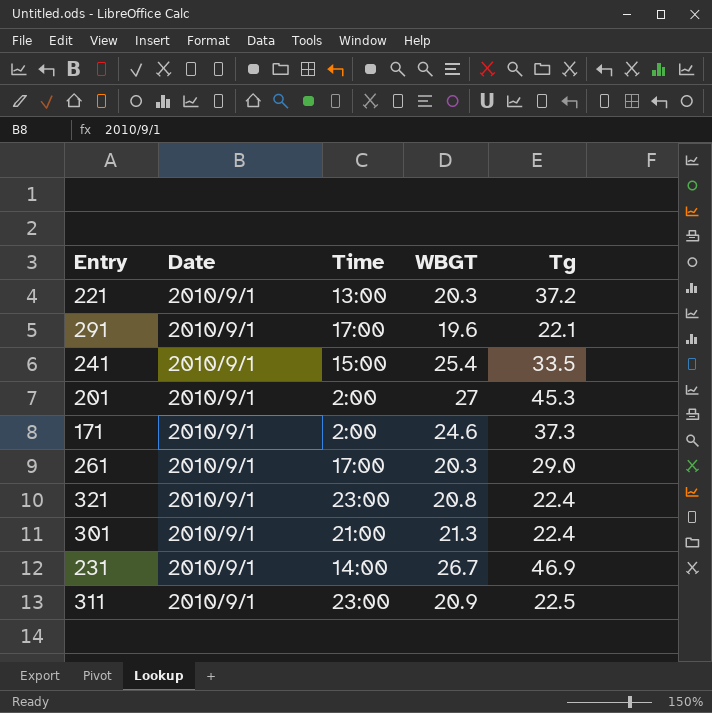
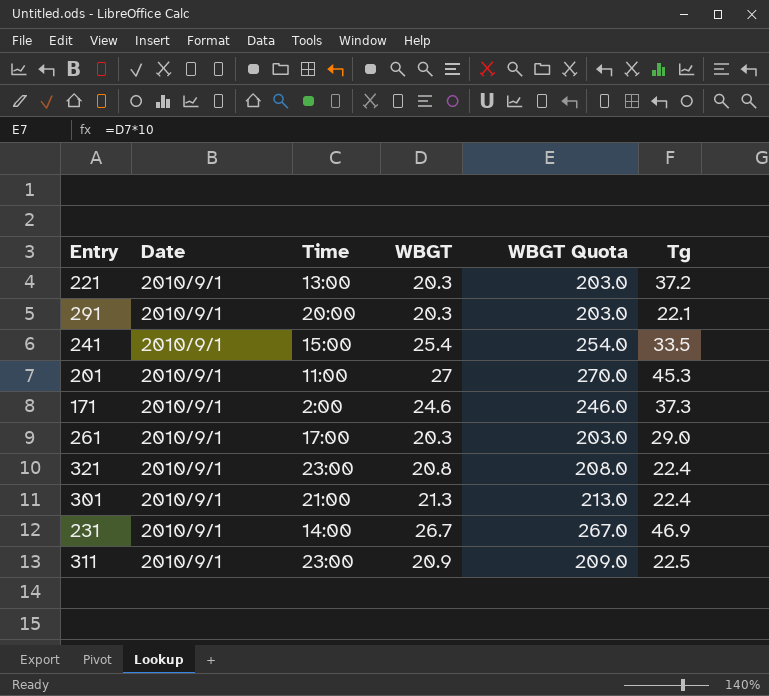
column WBGT Quota | formula: none -> [WBGT] * 10
291 | Time: 17:00 -> 20:00
291 | WBGT: 19.6 -> 20.3
201 | Time: 2:00 -> 11:00

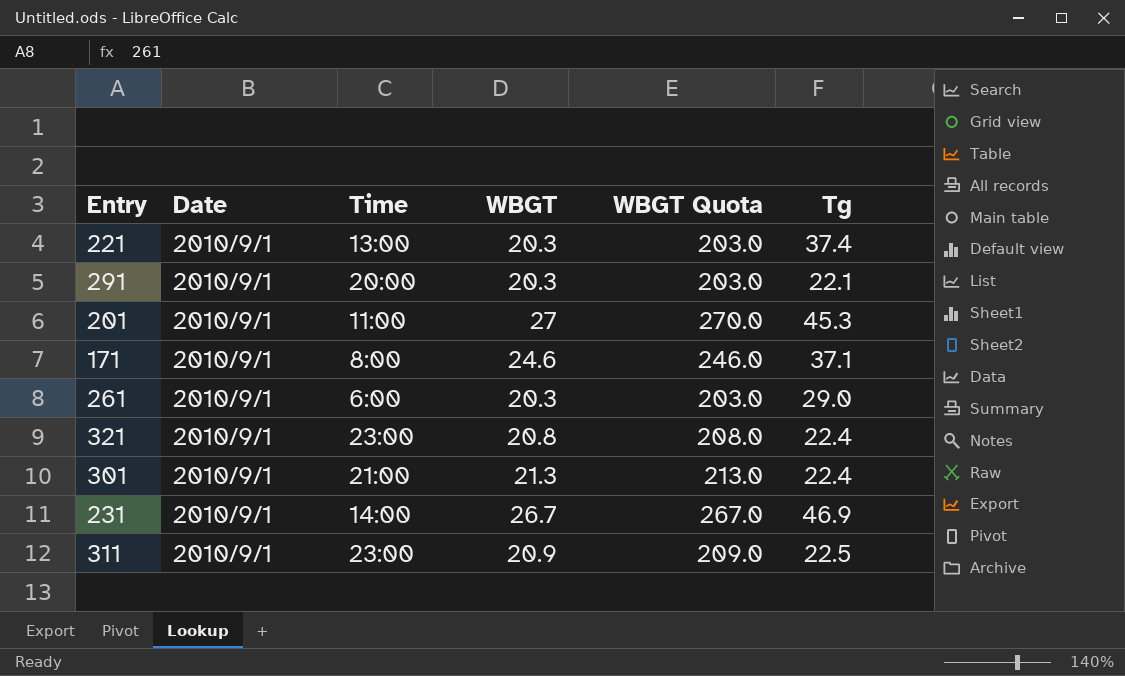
row 241: 2010/9/1 | 15:00 | 25.4 | 254.0 | 33.5 -> none
221 | Tg: 37.2 -> 37.4
171 | Time: 2:00 -> 8:00
171 | Tg: 37.3 -> 37.1
261 | Time: 17:00 -> 6:00

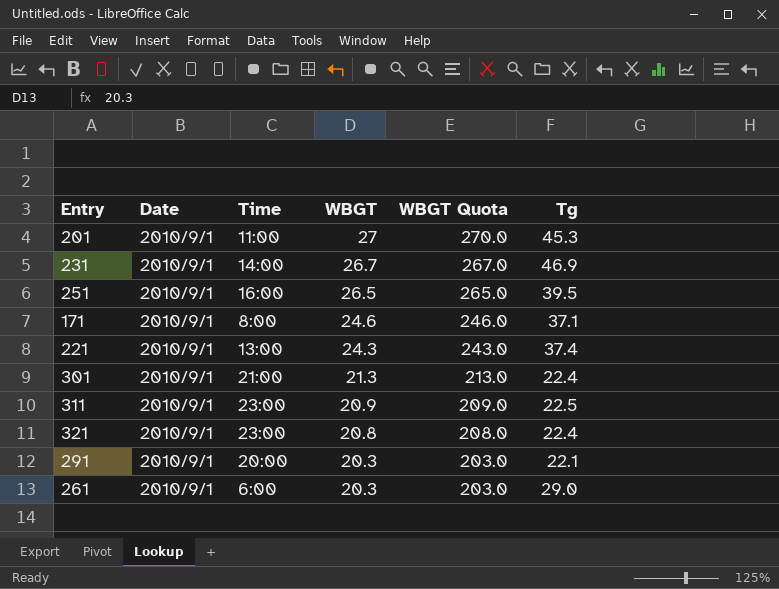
row order: none -> WBGT descending
row 251: none -> 2010/9/1 | 16:00 | 26.5 | 265.0 | 39.5
221 | WBGT: 20.3 -> 24.3
221 | WBGT Quota: 203.0 -> 243.0

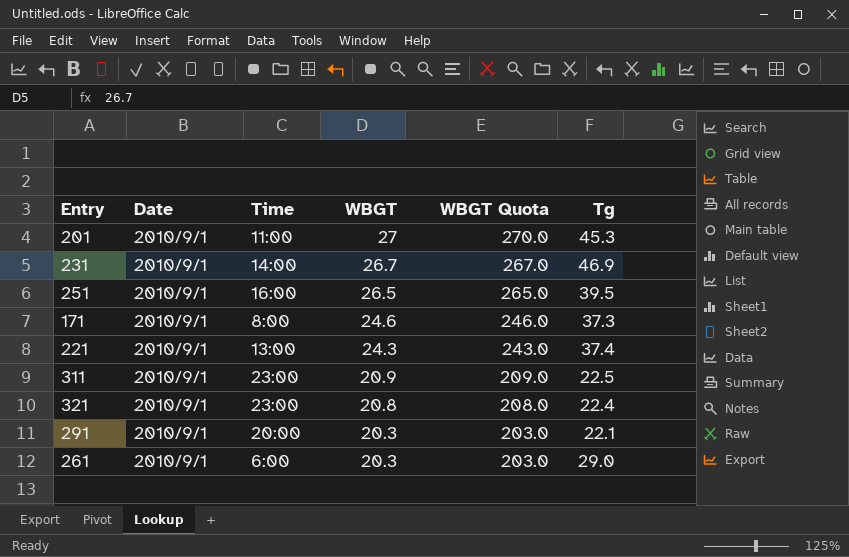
row 301: 2010/9/1 | 21:00 | 21.3 | 213.0 | 22.4 -> none
171 | Tg: 37.1 -> 37.3

